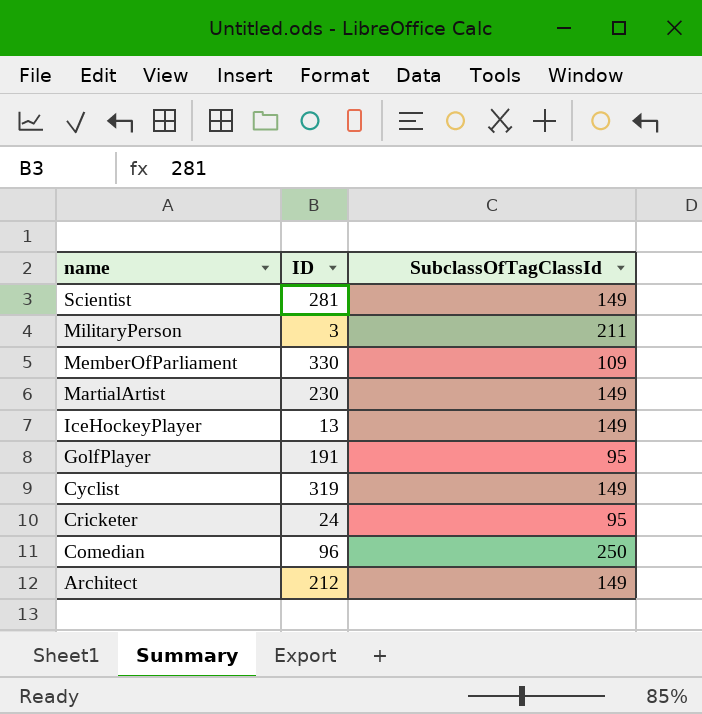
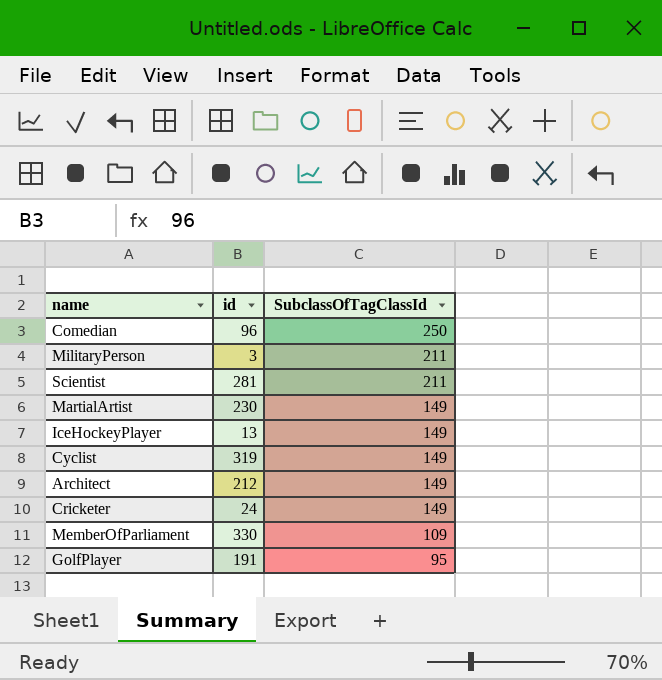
row order: name descending -> SubclassOfTagClassId descending
column name: ID -> id
Scientist | SubclassOfTagClassId: 149 -> 211
Cricketer | SubclassOfTagClassId: 95 -> 149

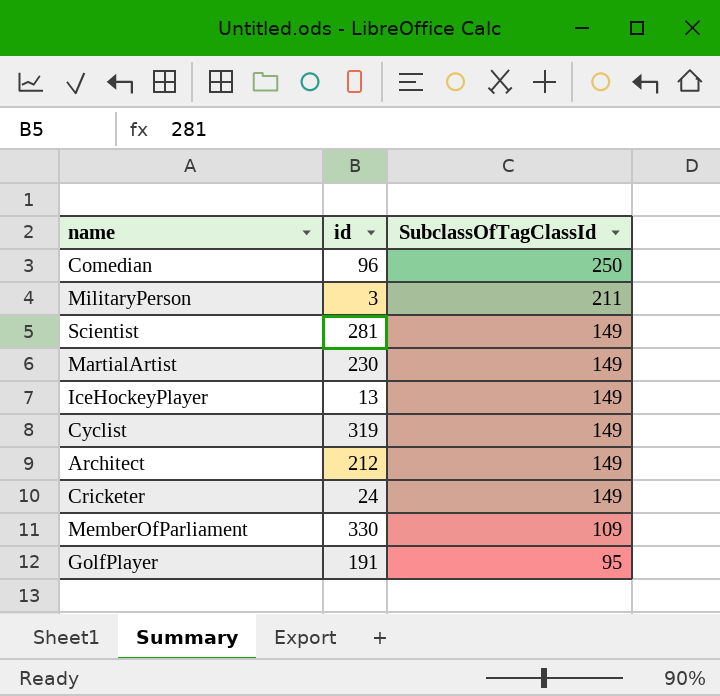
Scientist | SubclassOfTagClassId: 211 -> 149

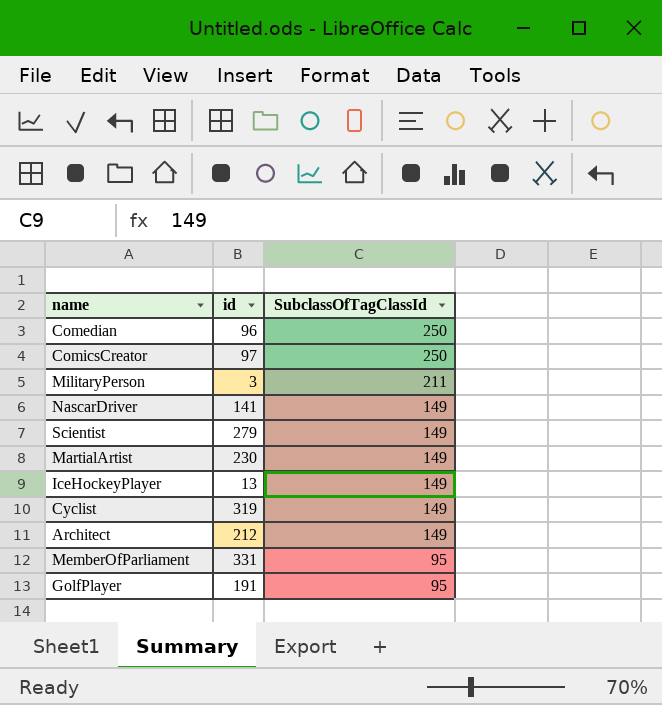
row Cricketer: 24 | 149 -> none
row ComicsCreator: none -> 97 | 250
row NascarDriver: none -> 141 | 149
Scientist | id: 281 -> 279
MemberOfParliament | id: 330 -> 331
MemberOfParliament | SubclassOfTagClassId: 109 -> 95

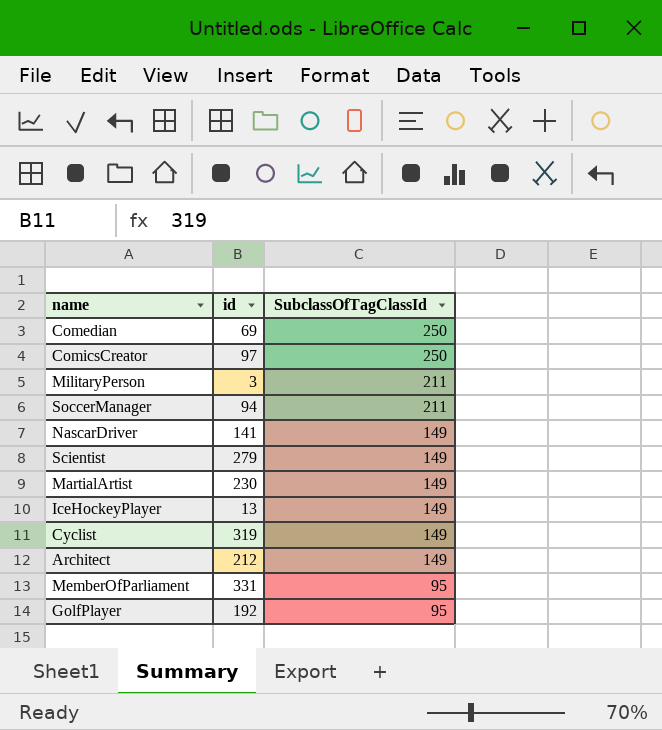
Comedian | id: 96 -> 69
row SoccerManager: none -> 94 | 211
GolfPlayer | id: 191 -> 192

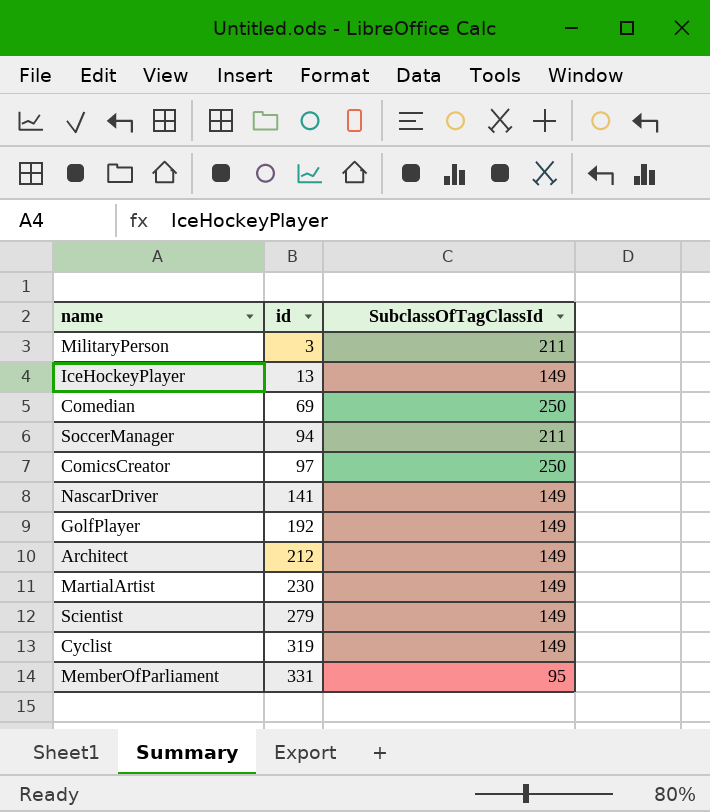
row order: SubclassOfTagClassId descending -> id ascending
GolfPlayer | SubclassOfTagClassId: 95 -> 149

